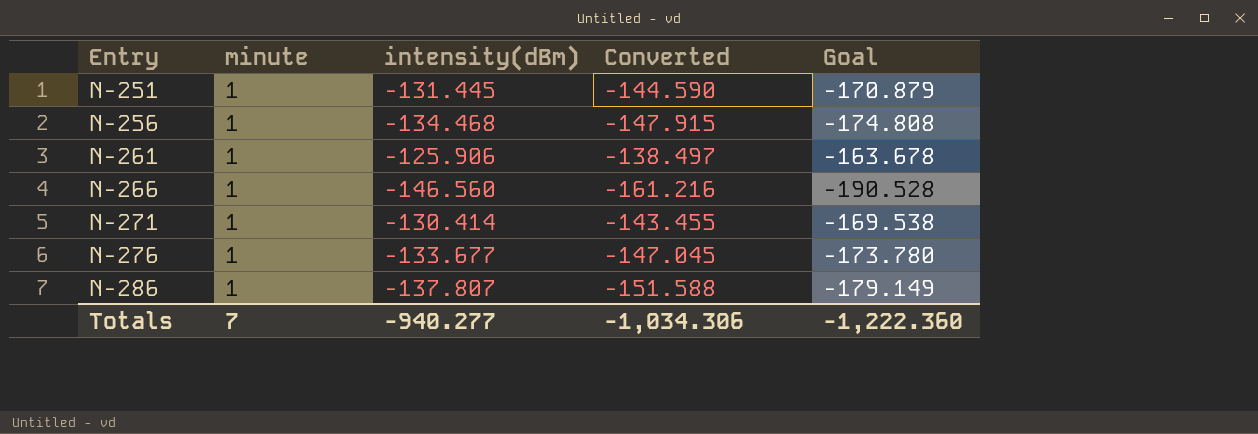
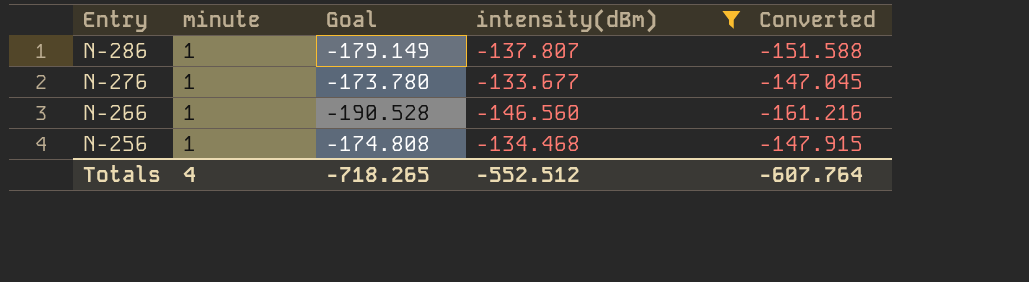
filter: none -> intensity(dBm) <= -133.677
row order: Entry ascending -> Entry descending
column Goal | position: 5 -> 3
Totals | minute: 7 -> 4
Totals | Goal: -1,222.360 -> -718.265
Totals | intensity(dBm): -940.277 -> -552.512
Totals | Converted: -1,034.306 -> -607.764

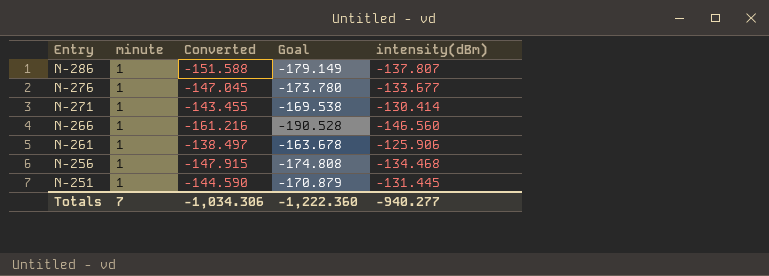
filter: intensity(dBm) <= -133.677 -> none
column Converted | position: 5 -> 3
Totals | minute: 4 -> 7
Totals | Converted: -607.764 -> -1,034.306
Totals | Goal: -718.265 -> -1,222.360
Totals | intensity(dBm): -552.512 -> -940.277

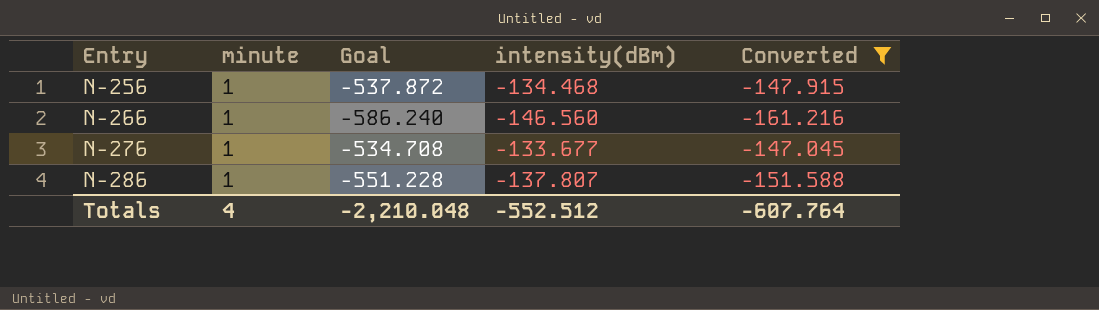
filter: none -> Converted <= -147.045
row order: Entry descending -> Entry ascending
column Goal | formula: [intensity(dBm)] * 1.3 -> [intensity(dBm)] * 4
column Converted | position: 3 -> 5
Totals | minute: 7 -> 4
Totals | Goal: -1,222.360 -> -2,210.048
Totals | intensity(dBm): -940.277 -> -552.512
Totals | Converted: -1,034.306 -> -607.764

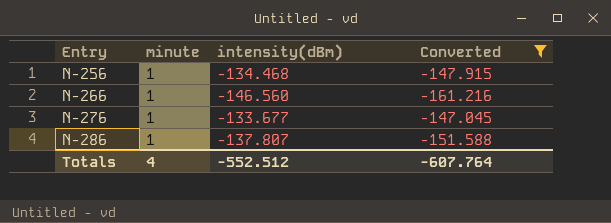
column Goal | formula: [intensity(dBm)] * 4 -> none

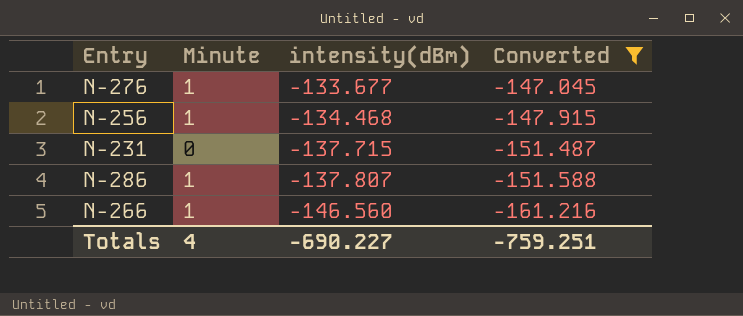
row order: Entry ascending -> intensity(dBm) descending
column name: minute -> Minute
row N-231: none -> 0 | -137.715 | -151.487
Totals | intensity(dBm): -552.512 -> -690.227
Totals | Converted: -607.764 -> -759.251

